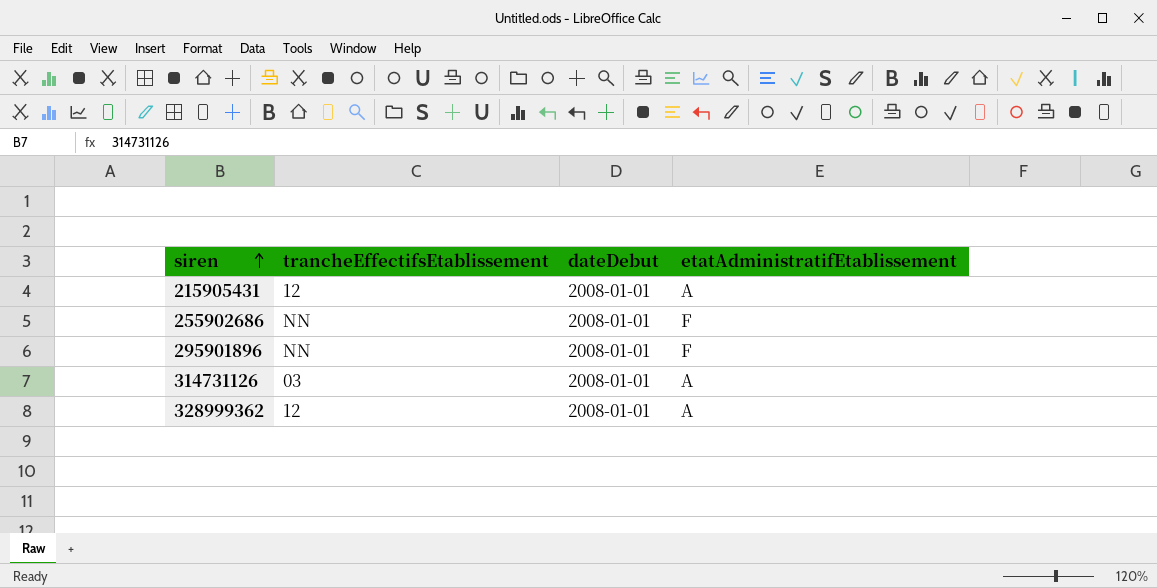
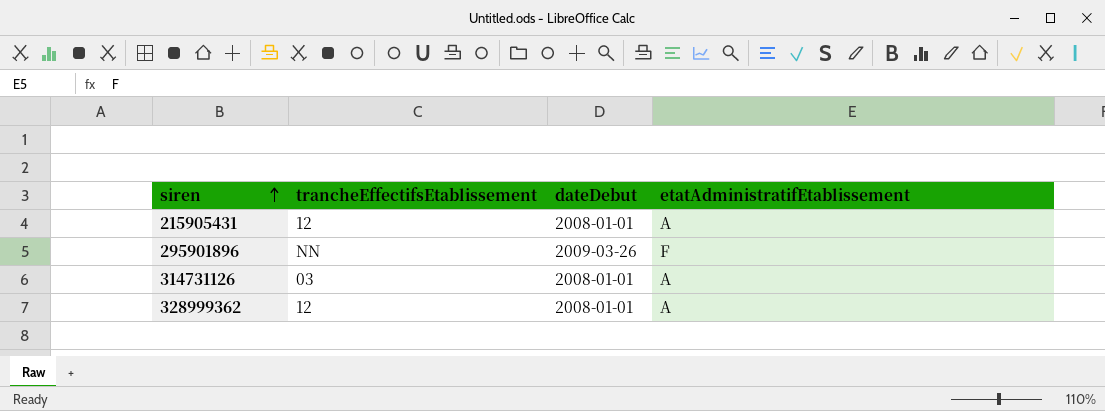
row 255902686: NN | 2008-01-01 | F -> none
295901896 | dateDebut: 2008-01-01 -> 2009-03-26

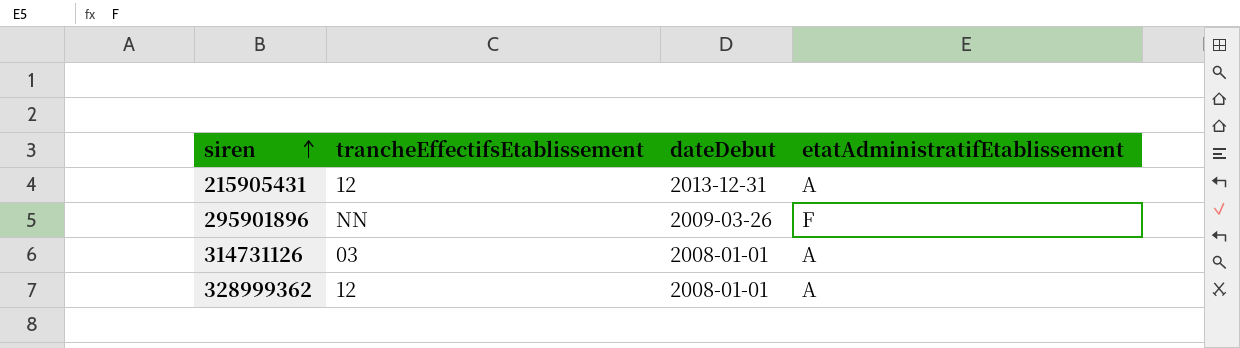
215905431 | dateDebut: 2008-01-01 -> 2013-12-31

